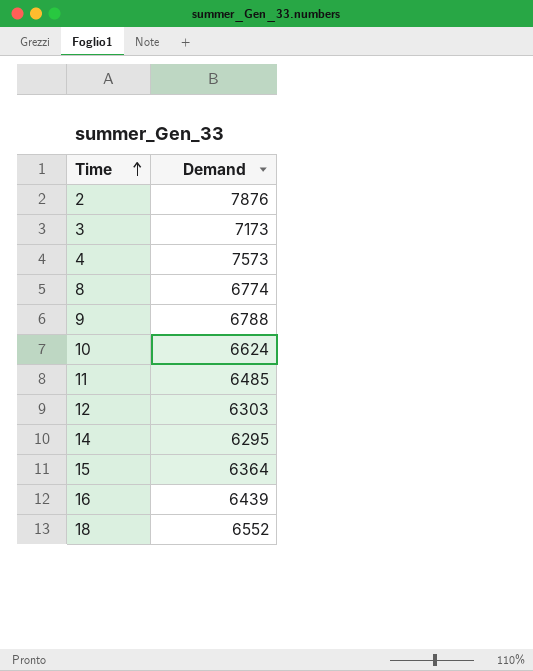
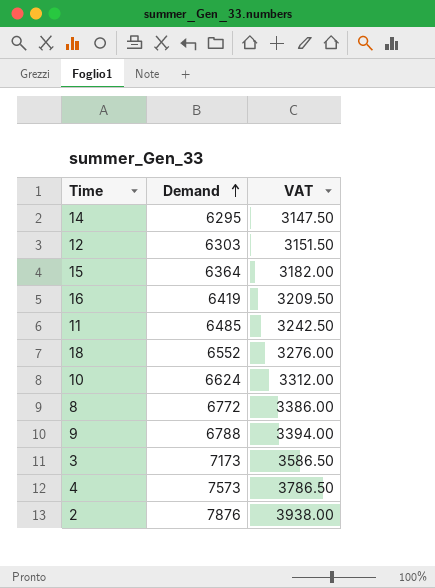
row order: Time ascending -> Demand ascending
column VAT | formula: none -> [Demand] * 0.5
16 | Demand: 6439 -> 6419
8 | Demand: 6774 -> 6772

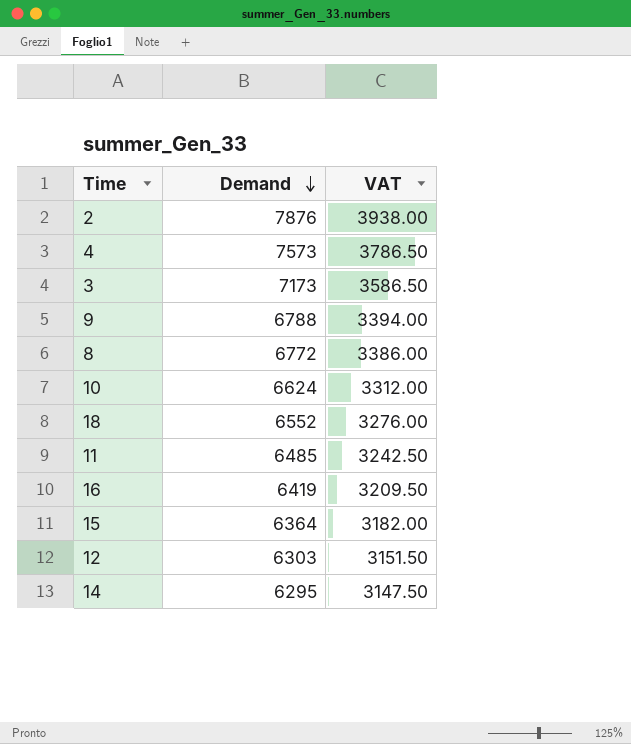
row order: Demand ascending -> Demand descending

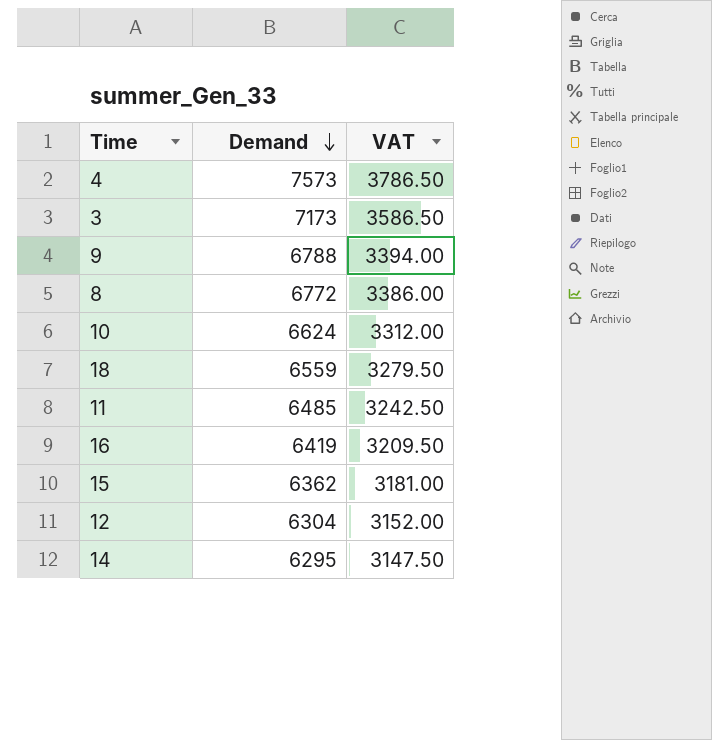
row 2: 7876 | 3938.00 -> none
18 | Demand: 6552 -> 6559
18 | VAT: 3276.00 -> 3279.50
15 | Demand: 6364 -> 6362
15 | VAT: 3182.00 -> 3181.00
12 | Demand: 6303 -> 6304
12 | VAT: 3151.50 -> 3152.00

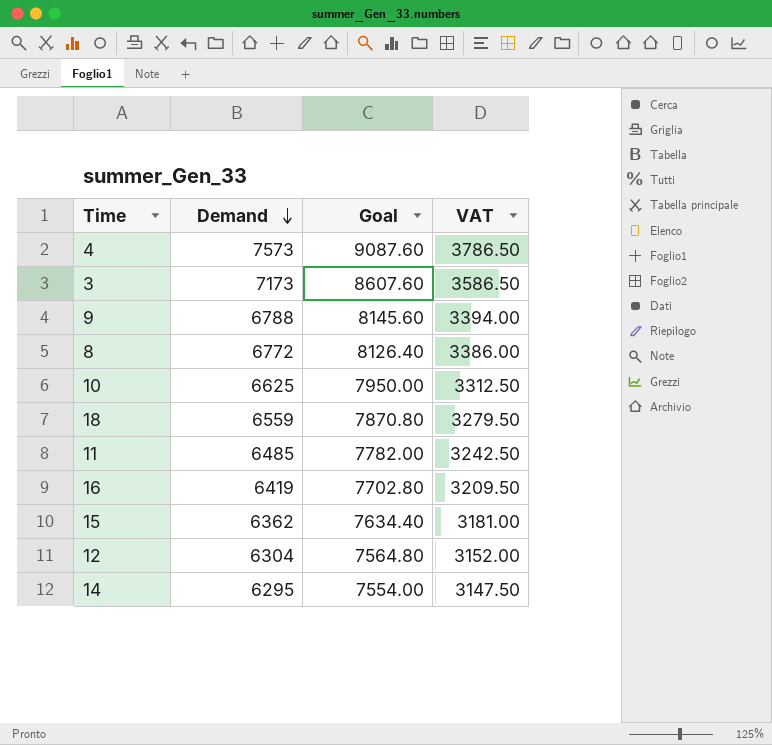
column Goal | formula: none -> [Demand] * 1.2
10 | Demand: 6624 -> 6625
10 | VAT: 3312.00 -> 3312.50

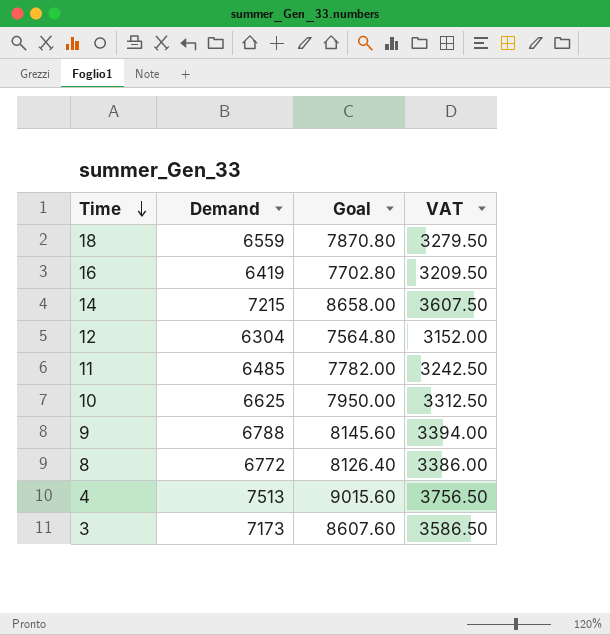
row order: Demand descending -> Time descending
row 15: 6362 | 7634.40 | 3181.00 -> none
14 | Demand: 6295 -> 7215
14 | Goal: 7554.00 -> 8658.00
14 | VAT: 3147.50 -> 3607.50
4 | Demand: 7573 -> 7513
4 | Goal: 9087.60 -> 9015.60
4 | VAT: 3786.50 -> 3756.50

